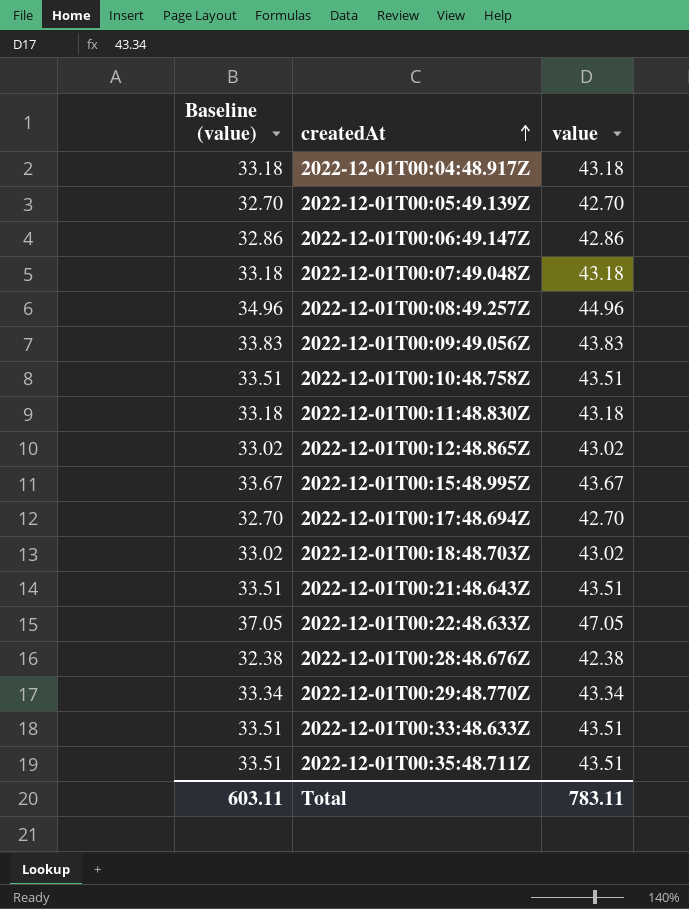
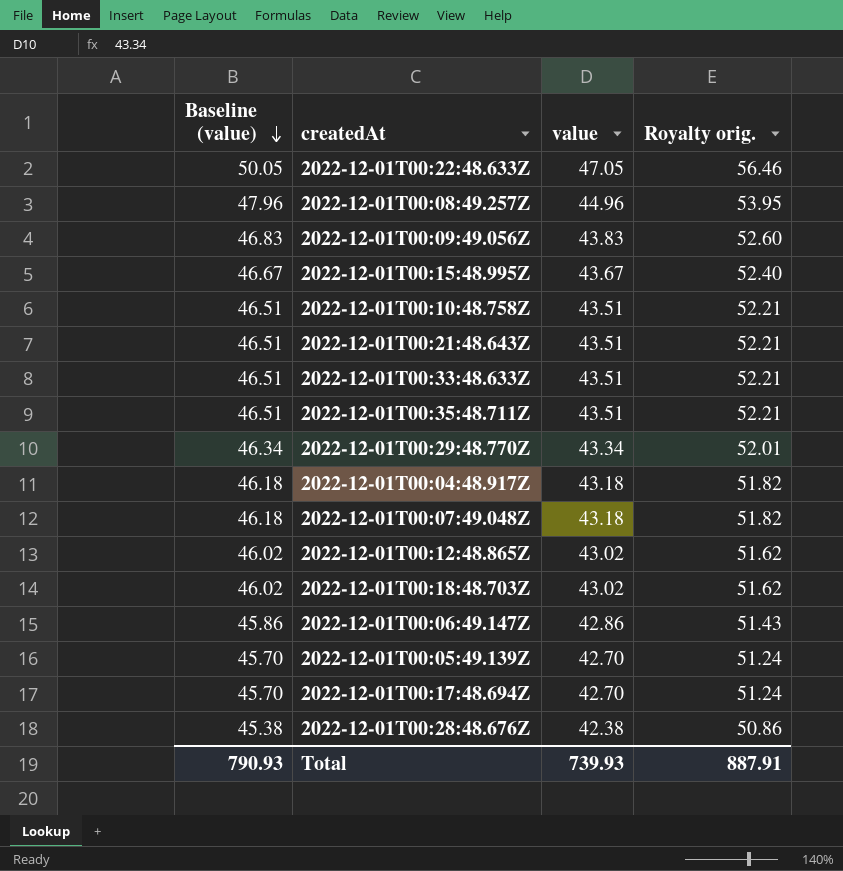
row order: createdAt ascending -> Baseline (value) descending
column Baseline (value) | formula: [value] - 10 -> [value] + 3
column Royalty orig. | formula: none -> [value] * 1.2
row 2022-12-01T00:11:48.830Z: 33.18 | 43.18 -> none
Total | Baseline (value): 603.11 -> 790.93
Total | value: 783.11 -> 739.93

